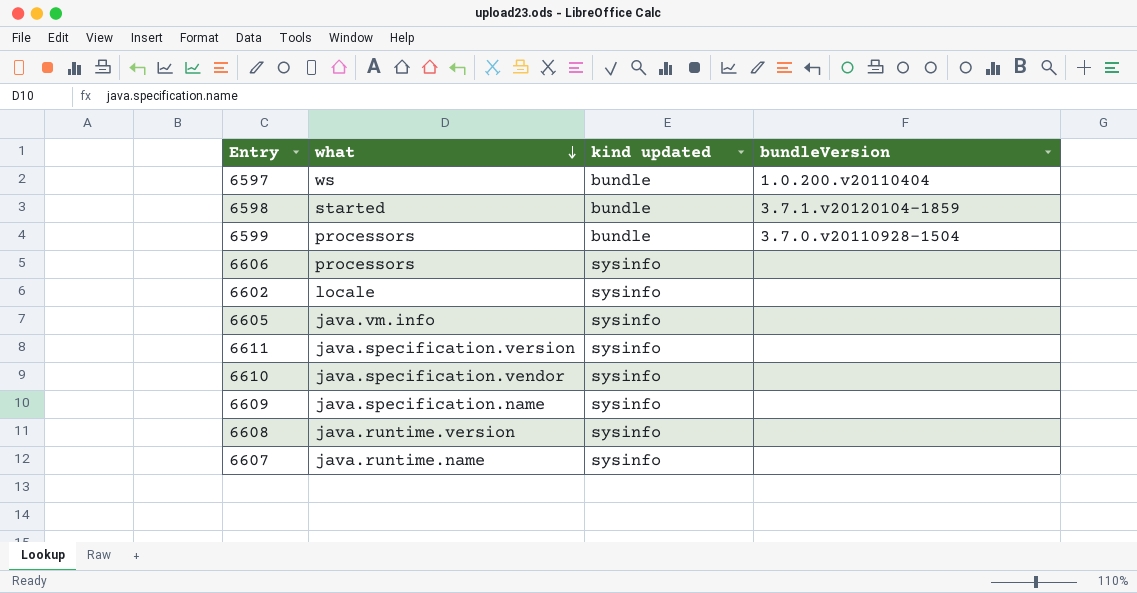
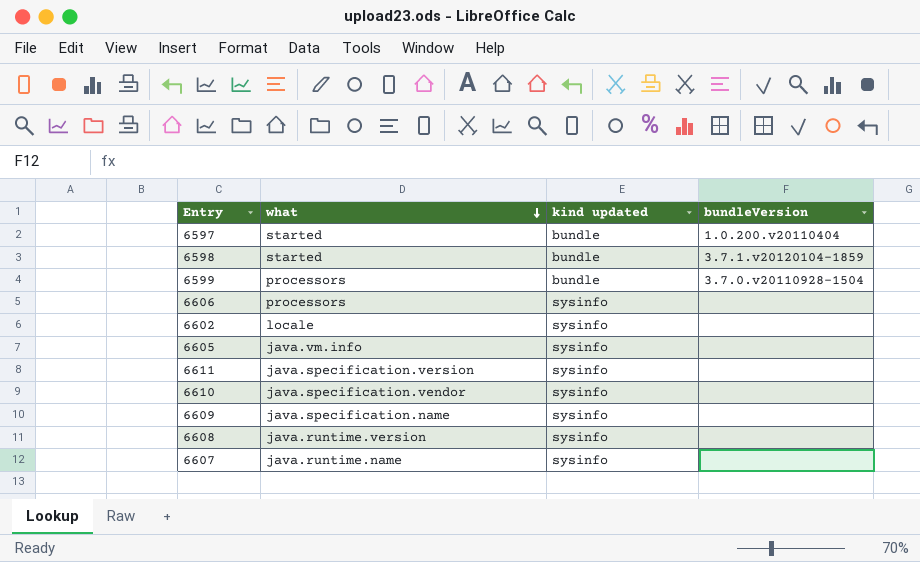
6597 | what: ws -> started

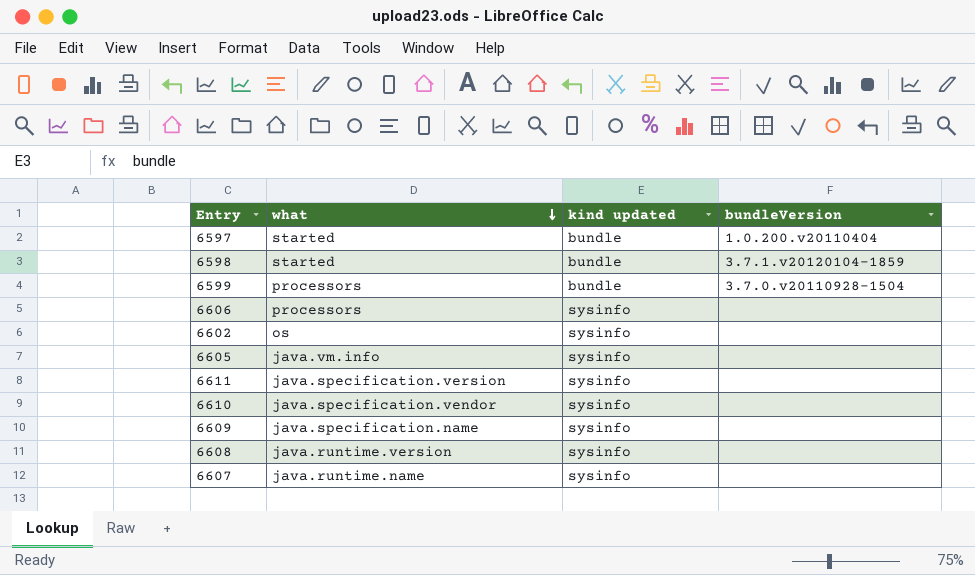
6602 | what: locale -> os

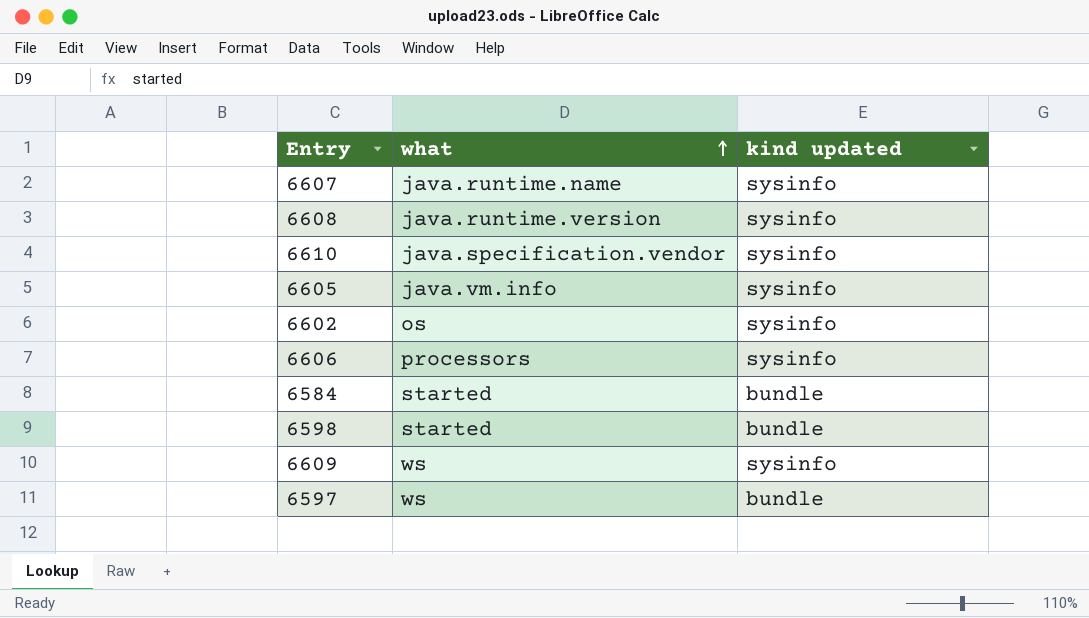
row order: what descending -> what ascending
column bundleVersion | position: 4 -> none
row 6599: processors | bundle | 3.7.0.v20110928-1504 -> none
row 6611: java.specification.version | sysinfo | none -> none
row 6584: none -> started | bundle
6609 | what: java.specification.name -> ws
6597 | what: started -> ws

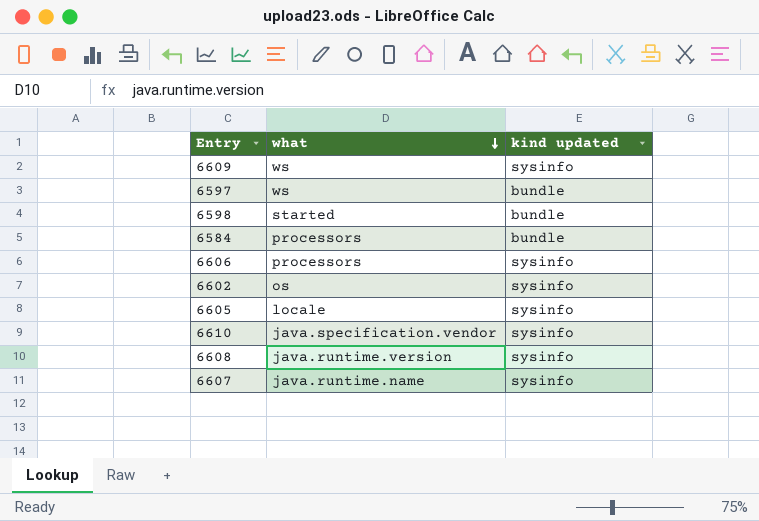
row order: what ascending -> what descending
6584 | what: started -> processors
6605 | what: java.vm.info -> locale

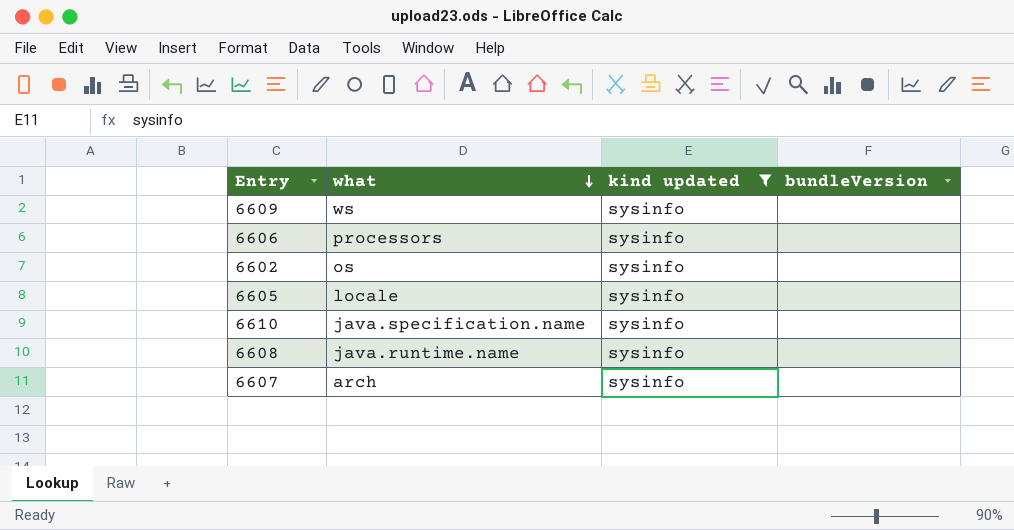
filter: none -> kind updated = sysinfo
column bundleVersion | position: none -> 4
6610 | what: java.specification.vendor -> java.specification.name
6608 | what: java.runtime.version -> java.runtime.name
6607 | what: java.runtime.name -> arch

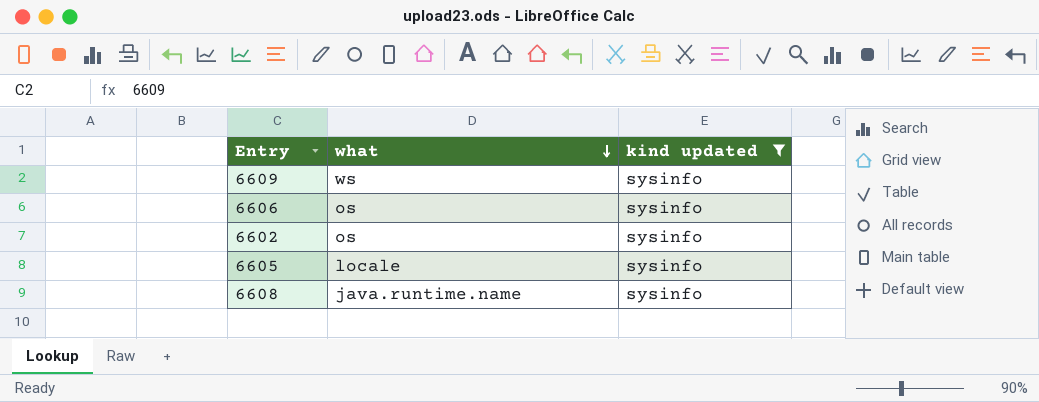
column bundleVersion | position: 4 -> none
row 6610: java.specification.name | sysinfo | none -> none
row 6607: arch | sysinfo | none -> none
6606 | what: processors -> os

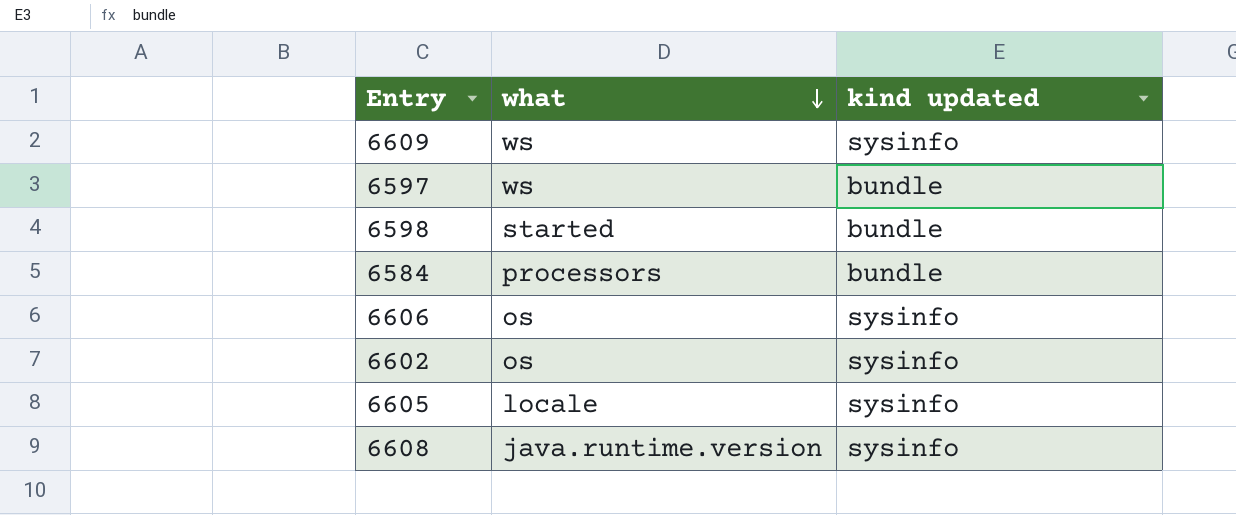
filter: kind updated = sysinfo -> none
6608 | what: java.runtime.name -> java.runtime.version

